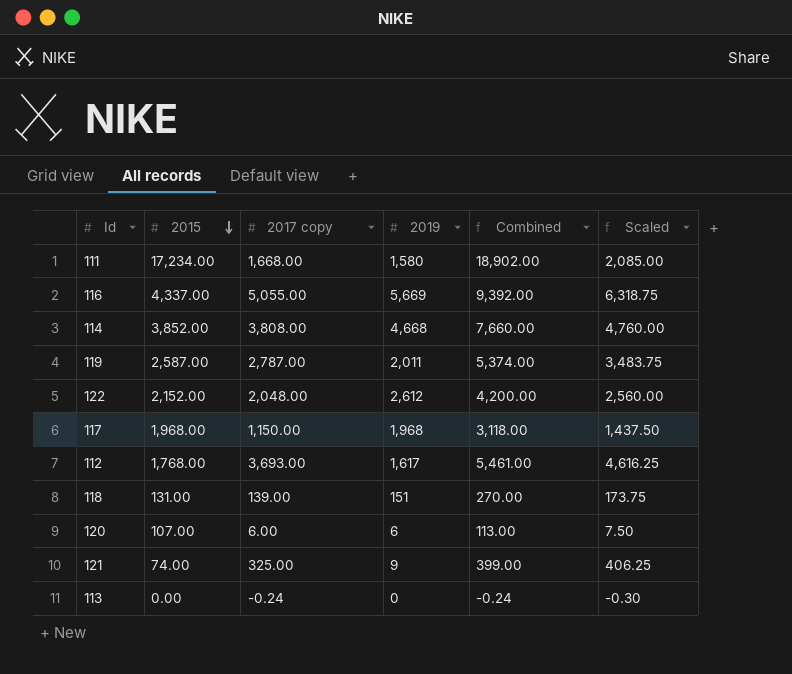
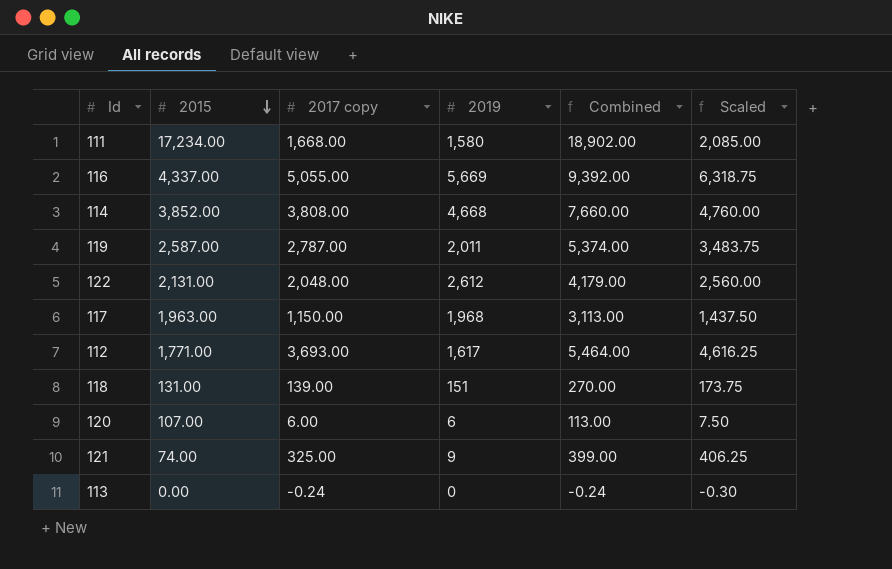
122 | 2015: 2,152.00 -> 2,131.00
122 | Combined: 4,200.00 -> 4,179.00
117 | 2015: 1,968.00 -> 1,963.00
117 | Combined: 3,118.00 -> 3,113.00
112 | 2015: 1,768.00 -> 1,771.00
112 | Combined: 5,461.00 -> 5,464.00

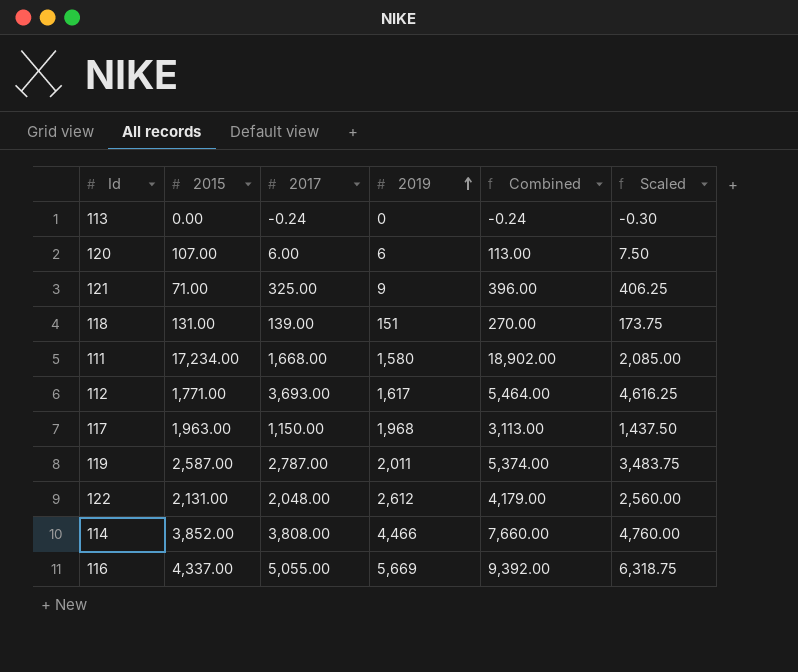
row order: 2015 descending -> 2019 ascending
column name: 2017 copy -> 2017
121 | 2015: 74.00 -> 71.00
121 | Combined: 399.00 -> 396.00
114 | 2019: 4,668 -> 4,466

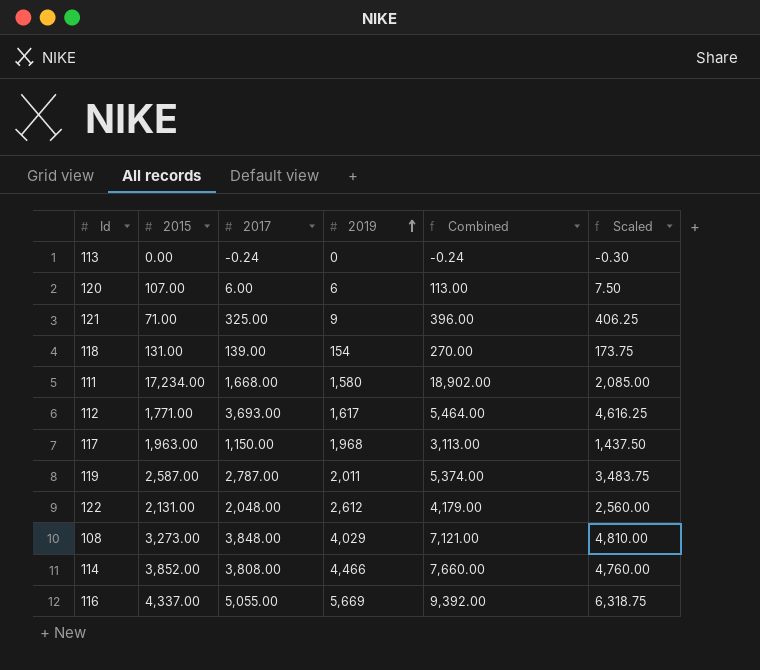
118 | 2019: 151 -> 154
row 108: none -> 3,273.00 | 3,848.00 | 4,029 | 7,121.00 | 4,810.00

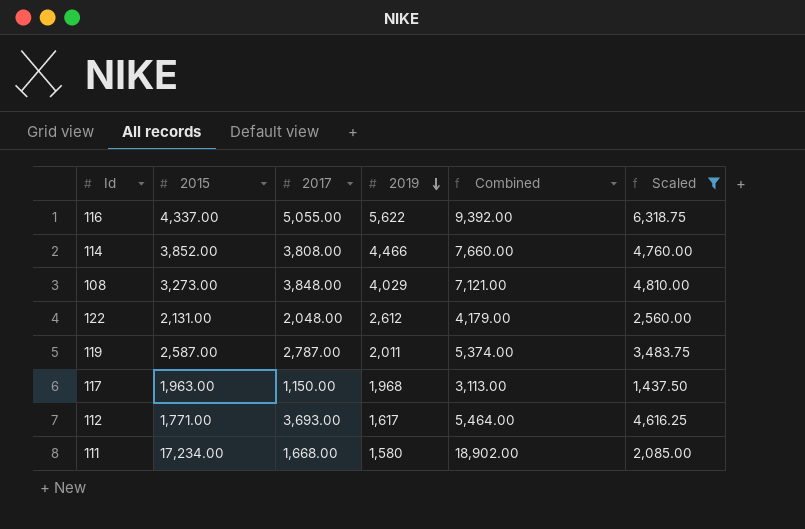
filter: none -> Scaled >= 1,437.50
row order: 2019 ascending -> 2019 descending
116 | 2019: 5,669 -> 5,622

